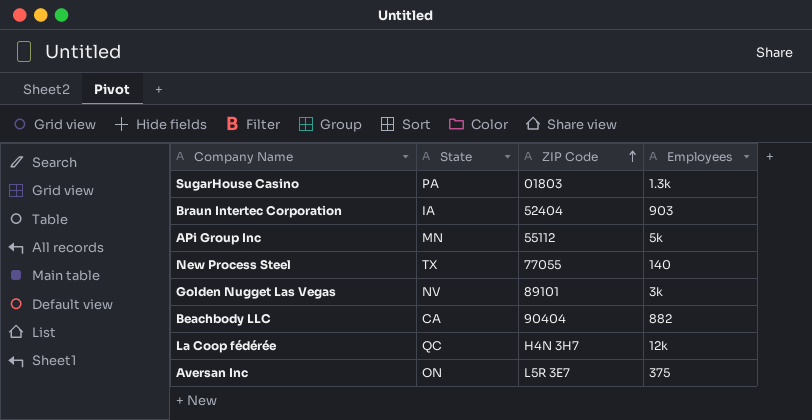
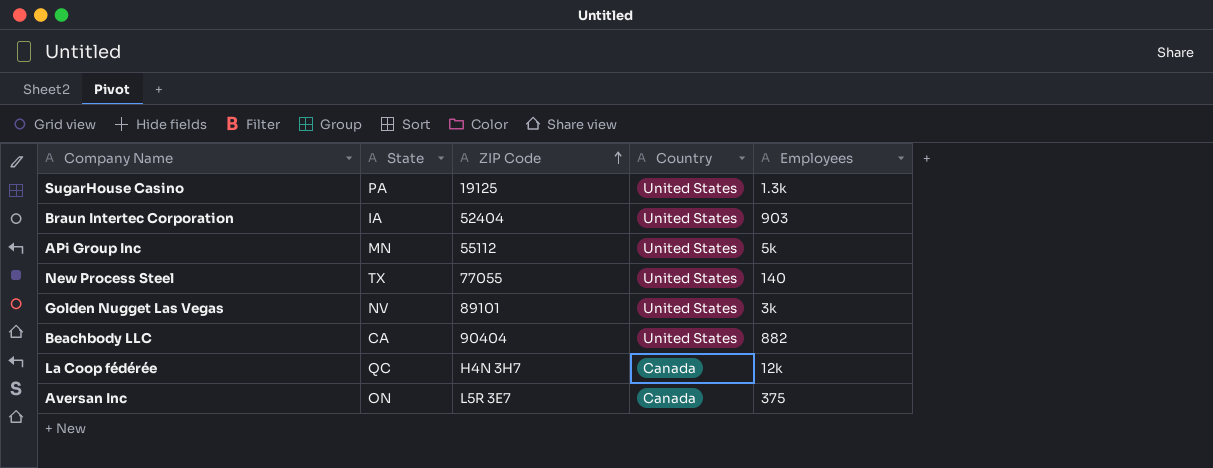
column Country | position: none -> 4
SugarHouse Casino | ZIP Code: 01803 -> 19125

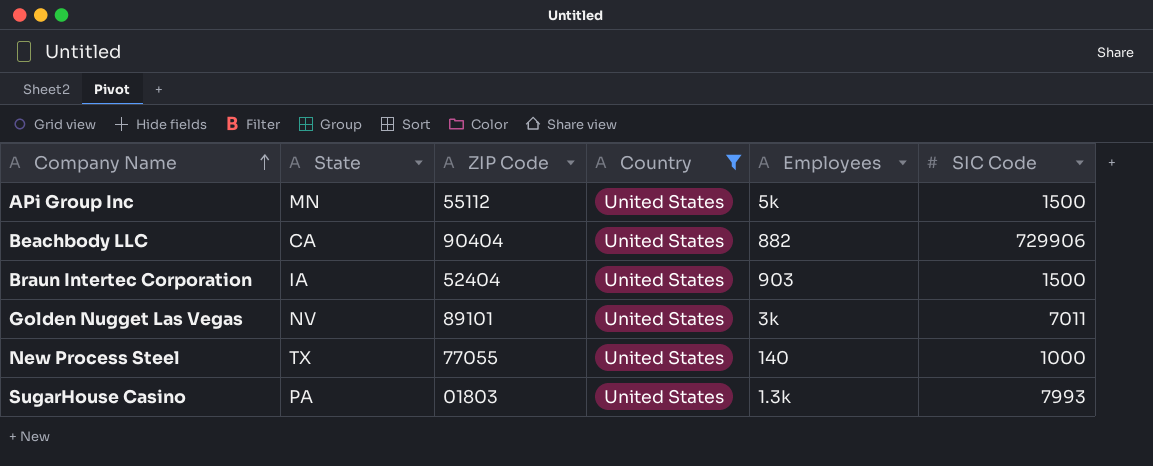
filter: none -> Country = United States
row order: ZIP Code ascending -> Company Name ascending
column SIC Code | position: none -> 6
SugarHouse Casino | ZIP Code: 19125 -> 01803

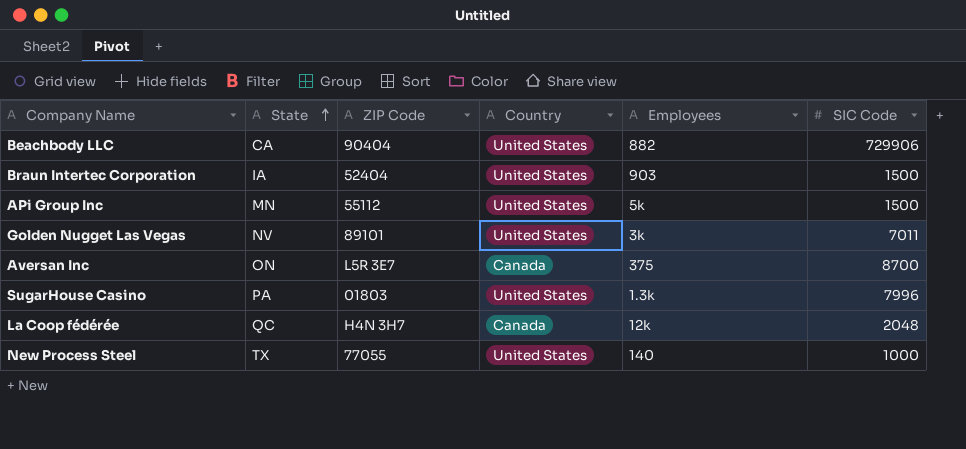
filter: Country = United States -> none
row order: Company Name ascending -> State ascending
SugarHouse Casino | SIC Code: 7993 -> 7996

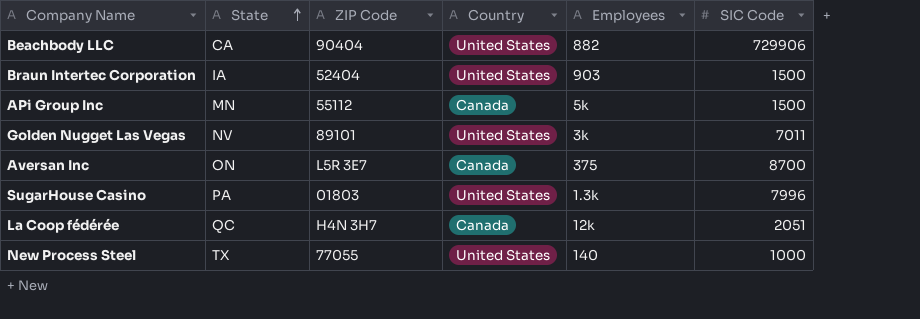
APi Group Inc | Country: United States -> Canada
La Coop fédérée | SIC Code: 2048 -> 2051

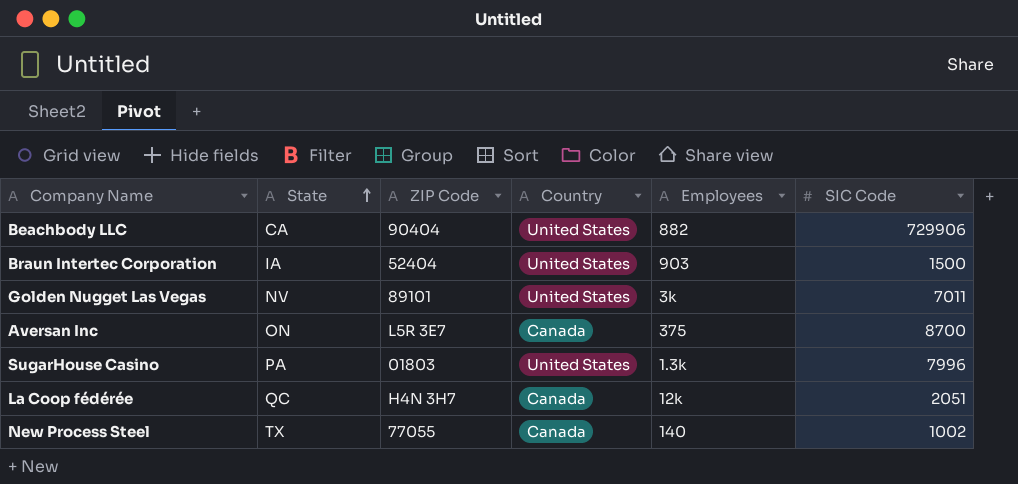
row APi Group Inc: MN | 55112 | Canada | 5k | 1500 -> none
New Process Steel | Country: United States -> Canada
New Process Steel | SIC Code: 1000 -> 1002

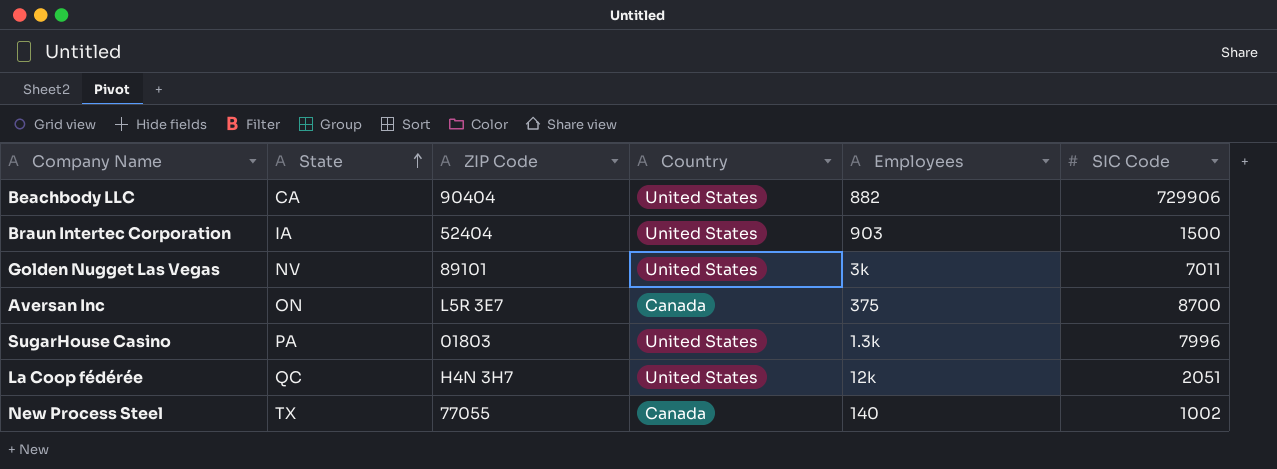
La Coop fédérée | Country: Canada -> United States

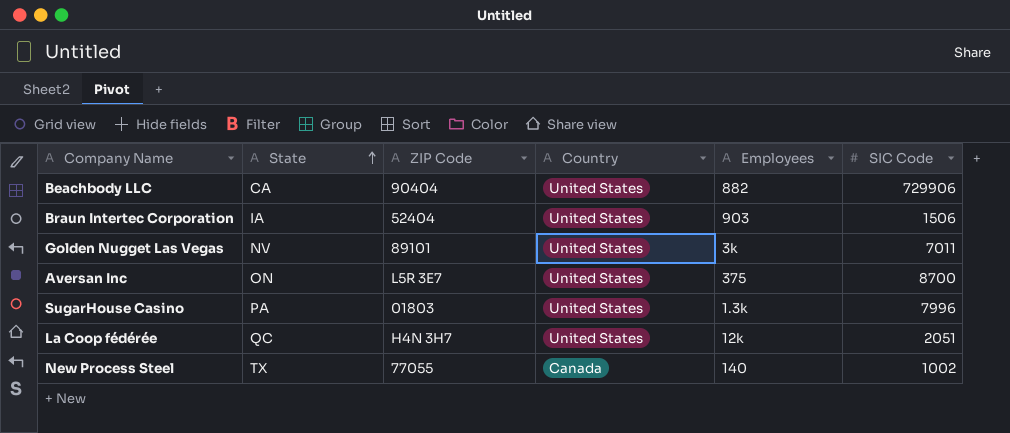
Braun Intertec Corporation | SIC Code: 1500 -> 1506
Aversan Inc | Country: Canada -> United States

